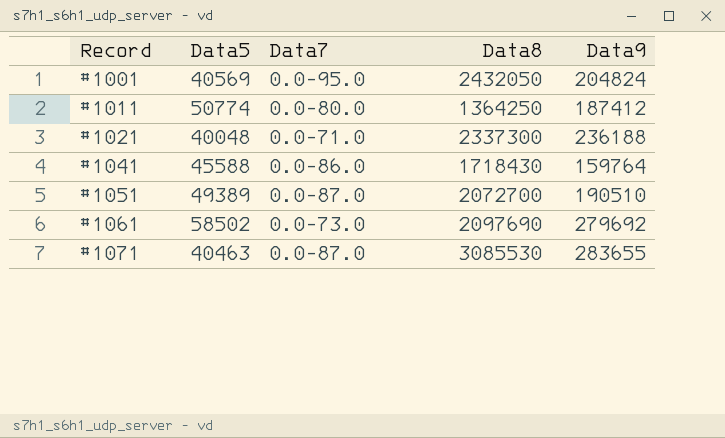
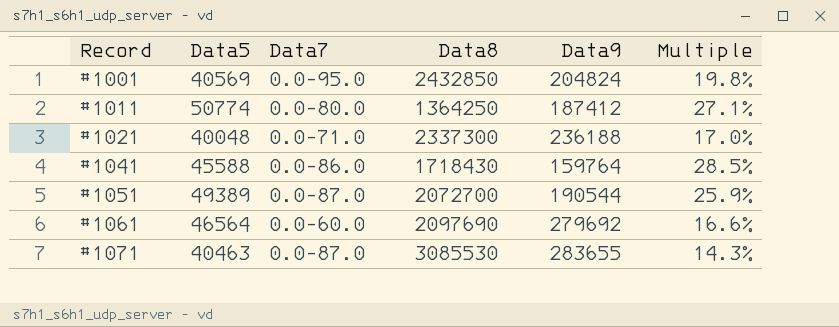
column Multiple | formula: none -> [Data5] / [Data9]
#1001 | Data8: 2432050 -> 2432850
#1051 | Data9: 190510 -> 190544
#1061 | Data5: 58502 -> 46564
#1061 | Data7: 0.0-73.0 -> 0.0-60.0

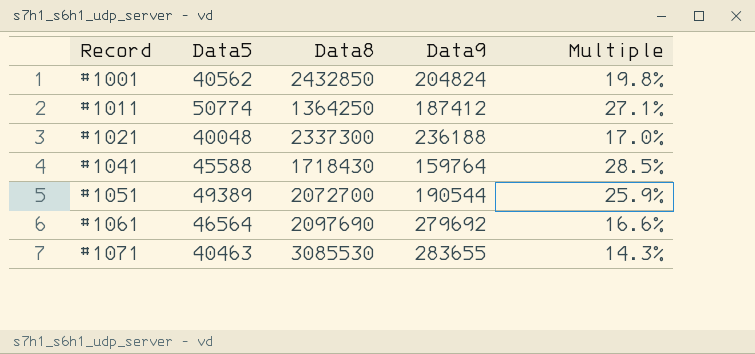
column Data7 | position: 3 -> none
#1001 | Data5: 40569 -> 40562

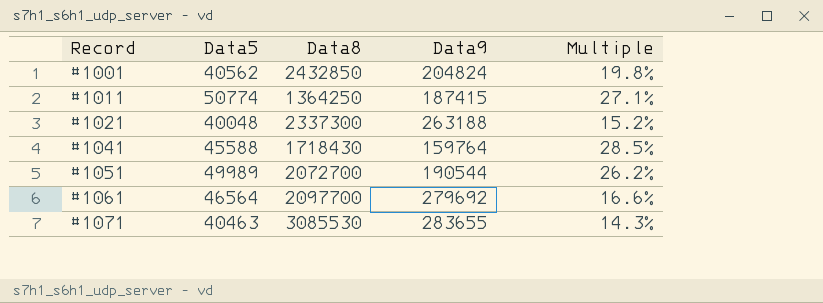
#1011 | Data9: 187412 -> 187415
#1021 | Data9: 236188 -> 263188
#1021 | Multiple: 17.0% -> 15.2%
#1051 | Data5: 49389 -> 49989
#1051 | Multiple: 25.9% -> 26.2%
#1061 | Data8: 2097690 -> 2097700

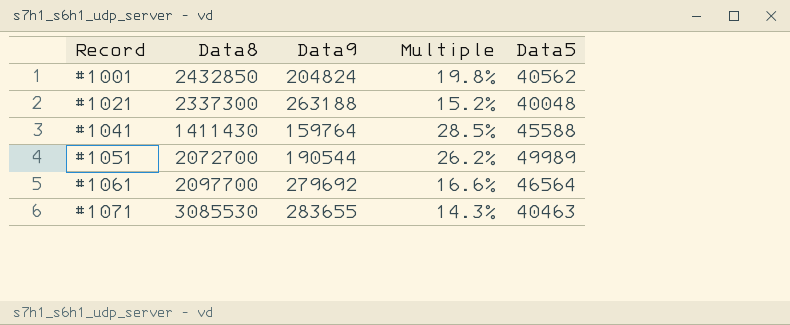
column Data5 | position: 2 -> 5
row #1011: 50774 | 1364250 | 187415 | 27.1% -> none
#1041 | Data8: 1718430 -> 1411430

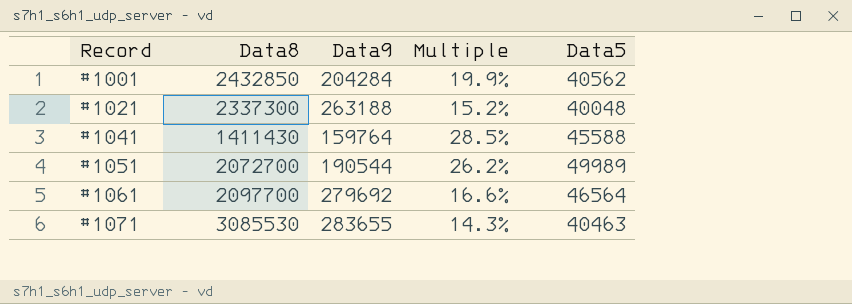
#1001 | Data9: 204824 -> 204284
#1001 | Multiple: 19.8% -> 19.9%

